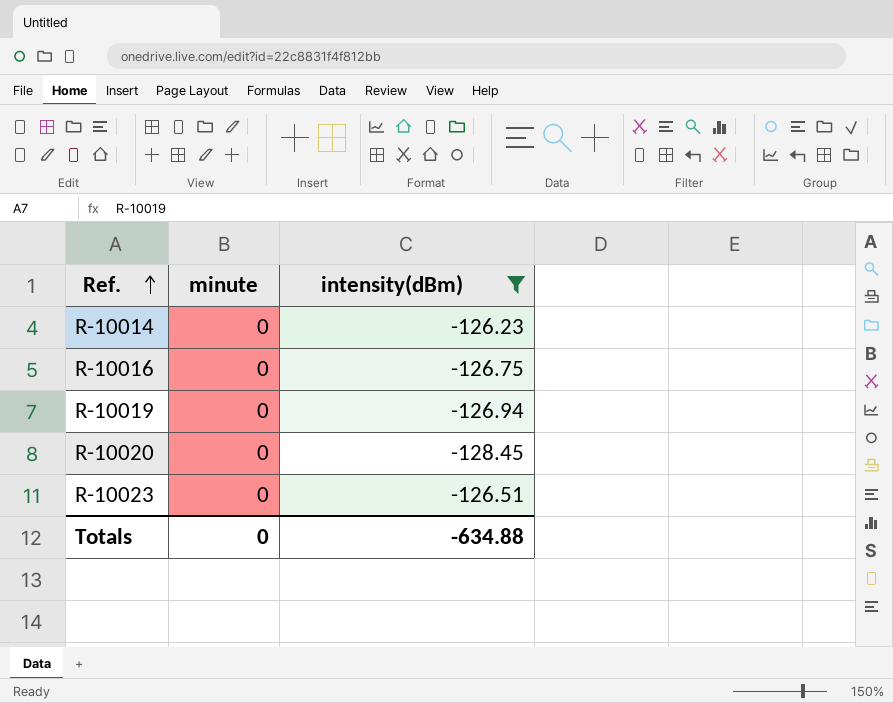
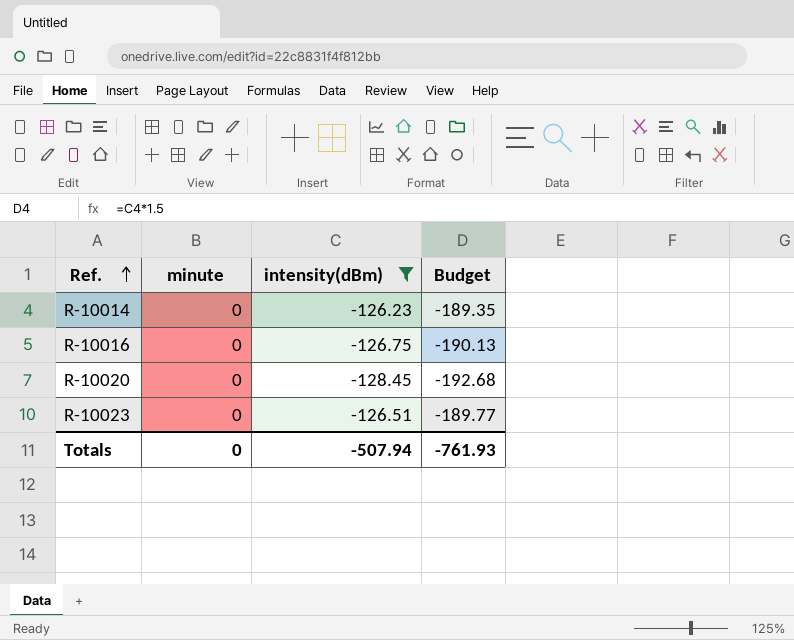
column Budget | formula: none -> [intensity(dBm)] * 1.5
row R-10019: 0 | -126.94 -> none
Totals | intensity(dBm): -634.88 -> -507.94

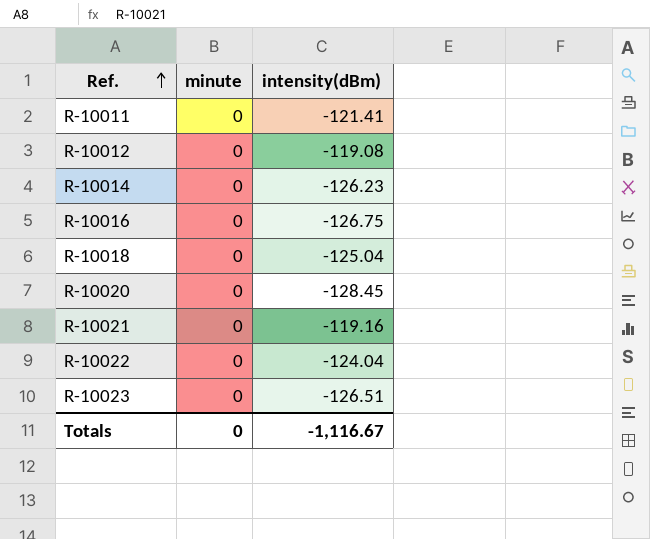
filter: intensity(dBm) <= -126.23 -> none
column Budget | formula: [intensity(dBm)] * 1.5 -> none
Totals | intensity(dBm): -507.94 -> -1,116.67

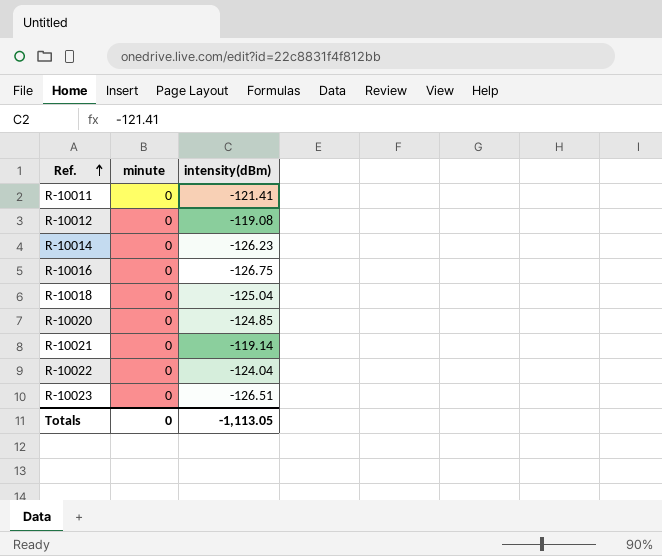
R-10020 | intensity(dBm): -128.45 -> -124.85
R-10021 | intensity(dBm): -119.16 -> -119.14
Totals | intensity(dBm): -1,116.67 -> -1,113.05

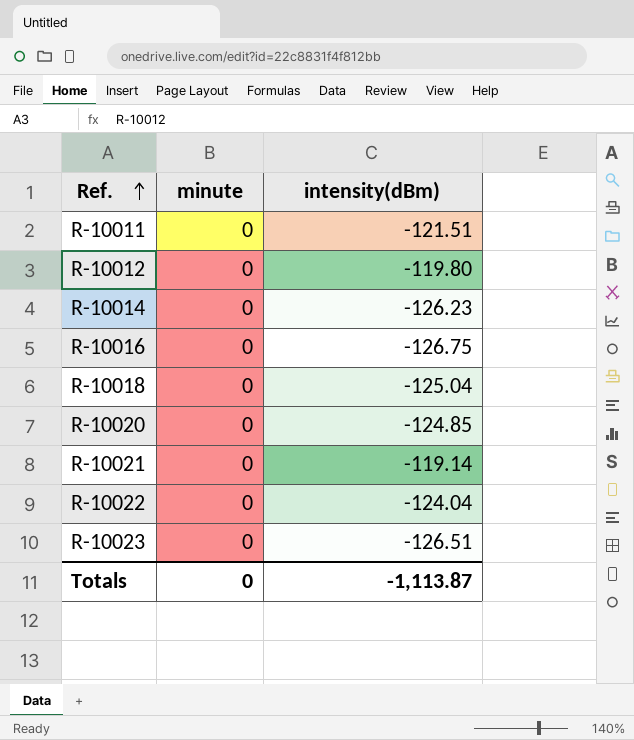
R-10011 | intensity(dBm): -121.41 -> -121.51
R-10012 | intensity(dBm): -119.08 -> -119.80
Totals | intensity(dBm): -1,113.05 -> -1,113.87

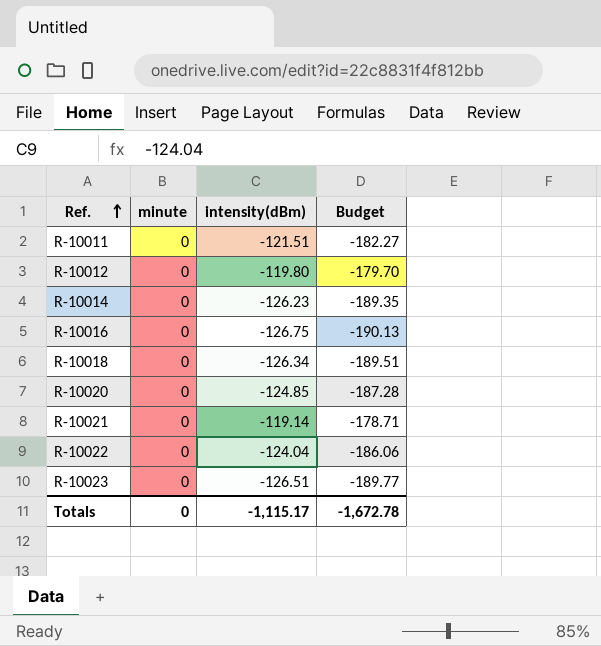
column Budget | formula: none -> [intensity(dBm)] * 1.5
R-10018 | intensity(dBm): -125.04 -> -126.34
Totals | intensity(dBm): -1,113.87 -> -1,115.17

